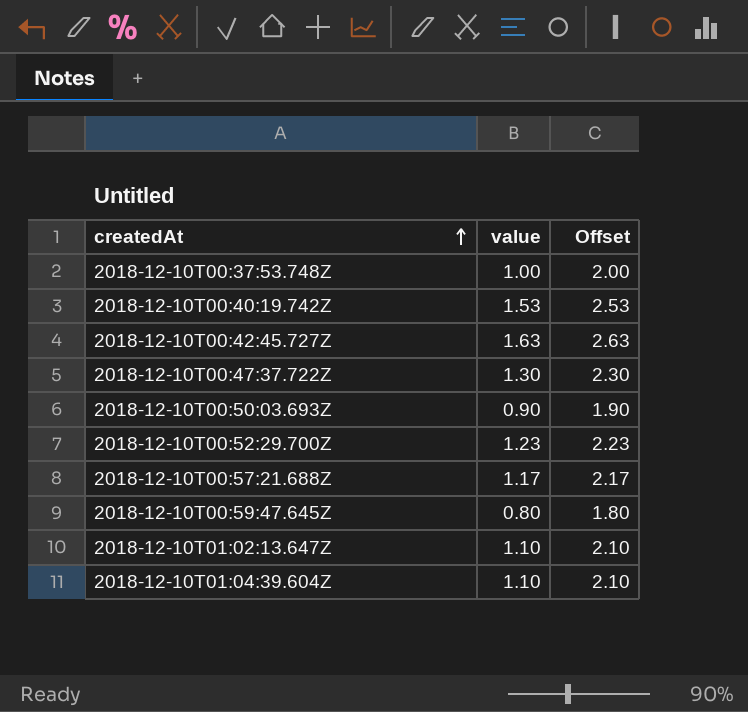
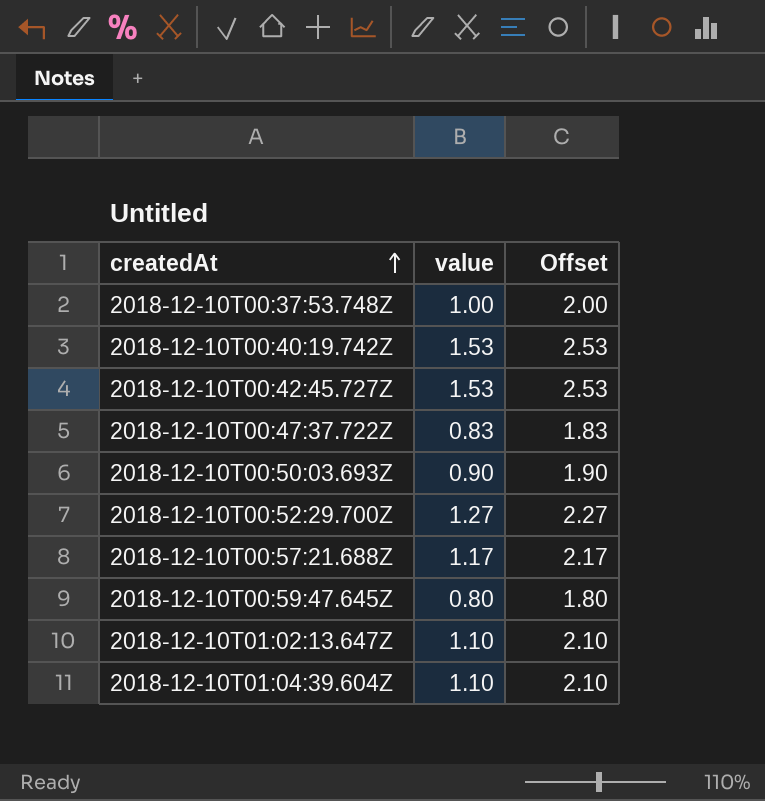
2018-12-10T00:42:45.727Z | value: 1.63 -> 1.53
2018-12-10T00:42:45.727Z | Offset: 2.63 -> 2.53
2018-12-10T00:47:37.722Z | value: 1.30 -> 0.83
2018-12-10T00:47:37.722Z | Offset: 2.30 -> 1.83
2018-12-10T00:52:29.700Z | value: 1.23 -> 1.27
2018-12-10T00:52:29.700Z | Offset: 2.23 -> 2.27

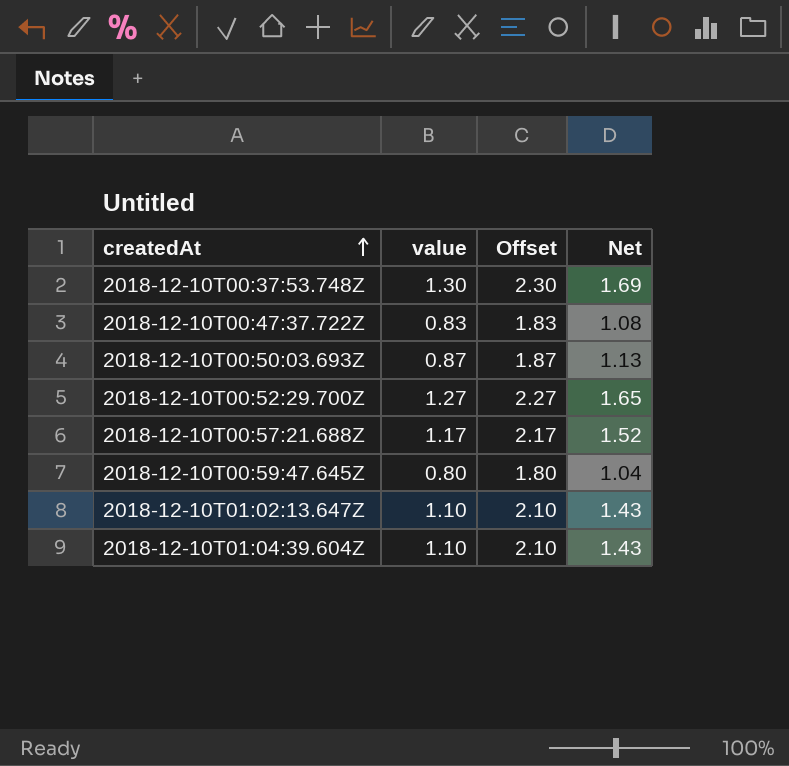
column Net | formula: none -> [value] * 1.3
row 2018-12-10T00:40:19.742Z: 1.53 | 2.53 -> none
row 2018-12-10T00:42:45.727Z: 1.53 | 2.53 -> none
2018-12-10T00:37:53.748Z | value: 1.00 -> 1.30
2018-12-10T00:37:53.748Z | Offset: 2.00 -> 2.30
2018-12-10T00:50:03.693Z | value: 0.90 -> 0.87
2018-12-10T00:50:03.693Z | Offset: 1.90 -> 1.87

